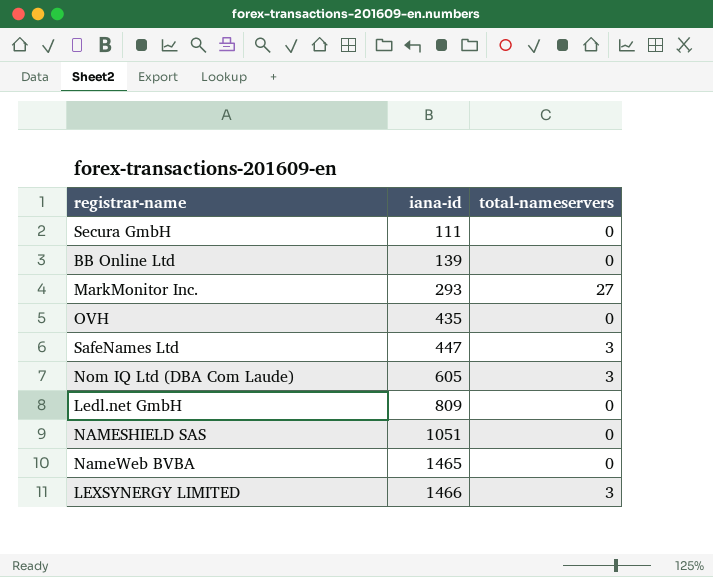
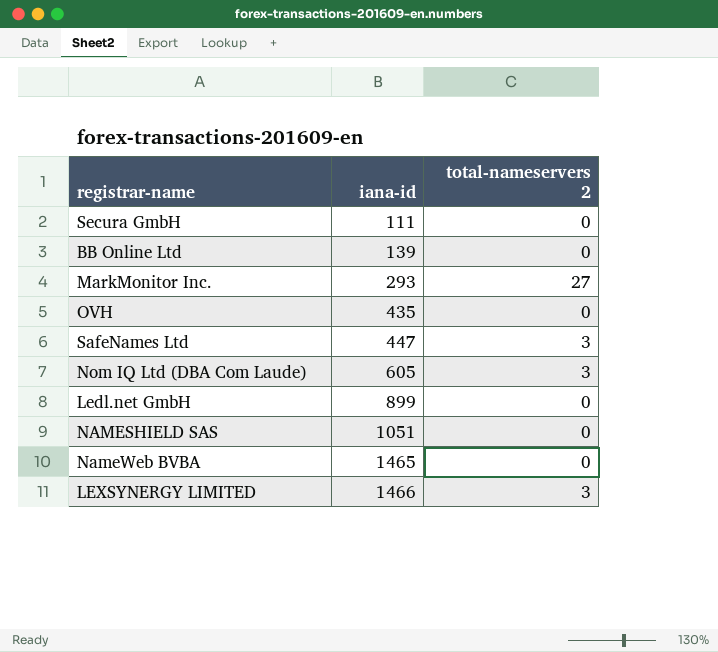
column name: total-nameservers -> total-nameservers 2
Ledl.net GmbH | iana-id: 809 -> 899

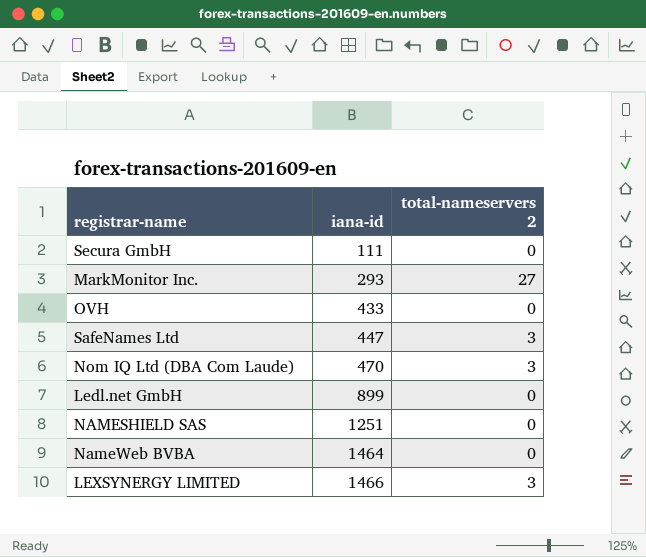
row BB Online Ltd: 139 | 0 -> none
OVH | iana-id: 435 -> 433
Nom IQ Ltd (DBA Com Laude) | iana-id: 605 -> 470
NAMESHIELD SAS | iana-id: 1051 -> 1251
NameWeb BVBA | iana-id: 1465 -> 1464

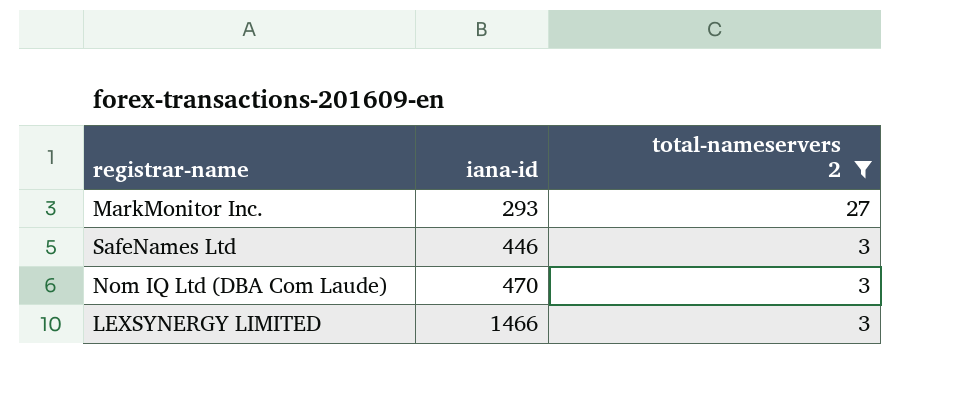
filter: none -> total-nameservers 2 != 0
SafeNames Ltd | iana-id: 447 -> 446

